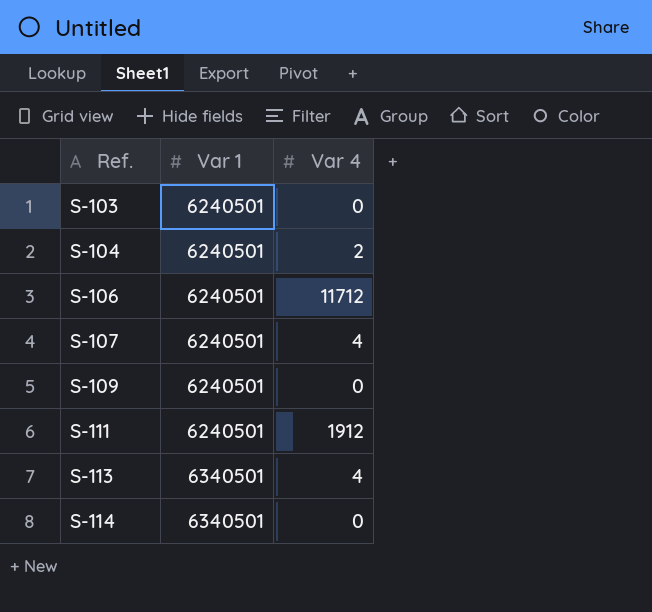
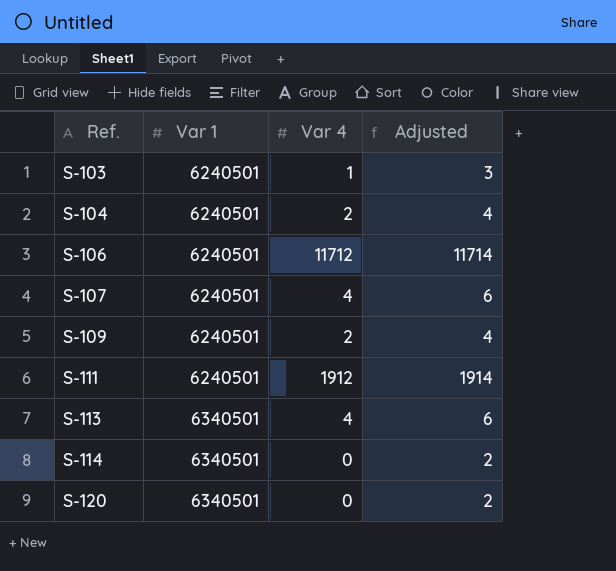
column Adjusted | formula: none -> [Var 4] + 2
S-103 | Var 4: 0 -> 1
S-109 | Var 4: 0 -> 2
row S-120: none -> 6340501 | 0 | 2

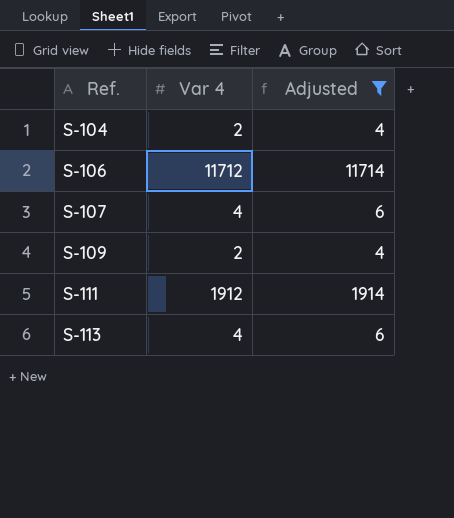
filter: none -> Adjusted >= 4
column Var 1 | position: 2 -> none

